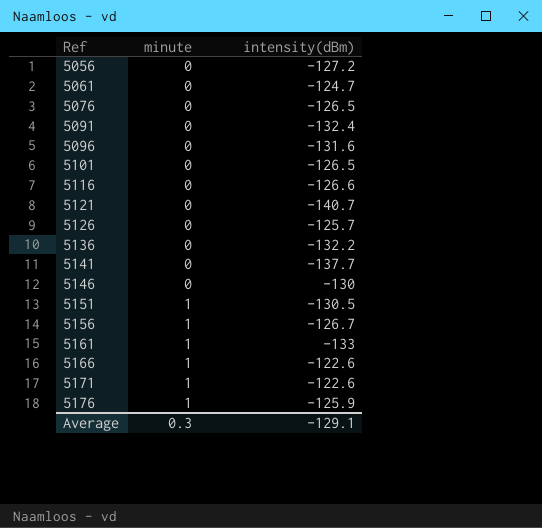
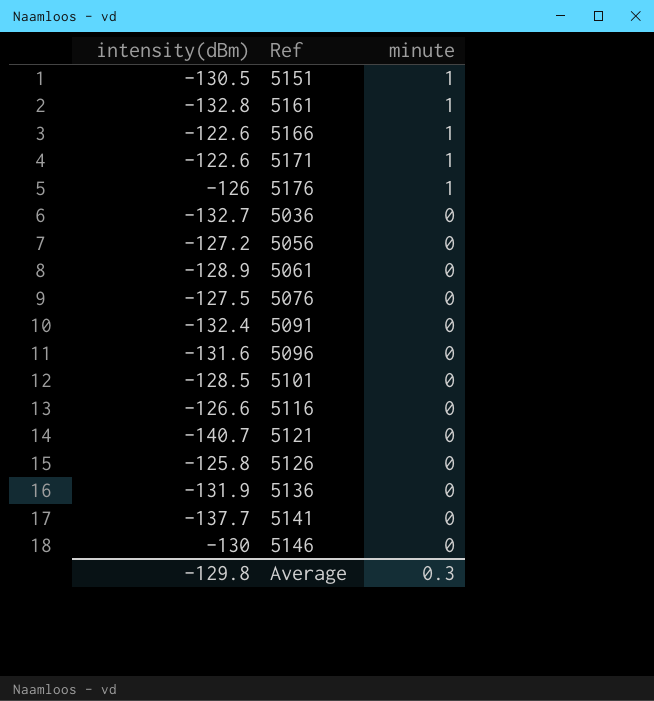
row order: Ref ascending -> minute descending
column intensity(dBm) | position: 3 -> 1
row 5156: 1 | -126.7 -> none
5161 | intensity(dBm): -133 -> -132.8
5176 | intensity(dBm): -125.9 -> -126
row 5036: none -> -132.7 | 0
5061 | intensity(dBm): -124.7 -> -128.9
5076 | intensity(dBm): -126.5 -> -127.5
5101 | intensity(dBm): -126.5 -> -128.5
5126 | intensity(dBm): -125.7 -> -125.8
5136 | intensity(dBm): -132.2 -> -131.9
Average | intensity(dBm): -129.1 -> -129.8

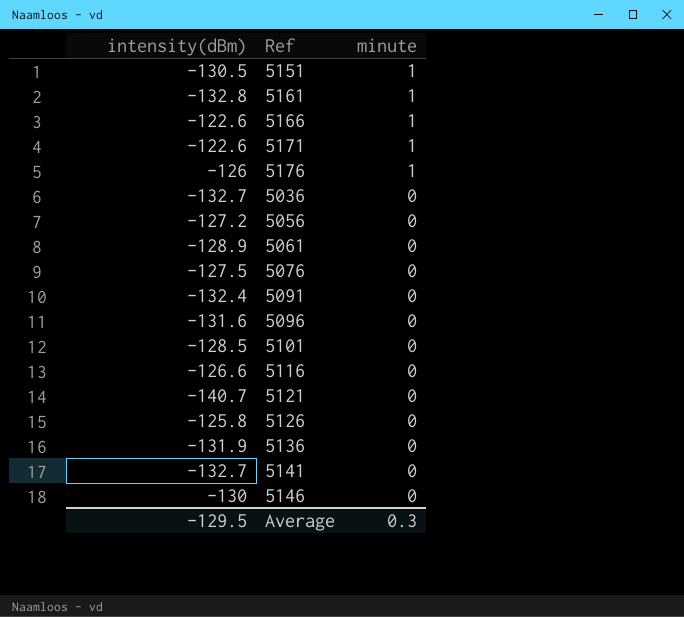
5141 | intensity(dBm): -137.7 -> -132.7
Average | intensity(dBm): -129.8 -> -129.5

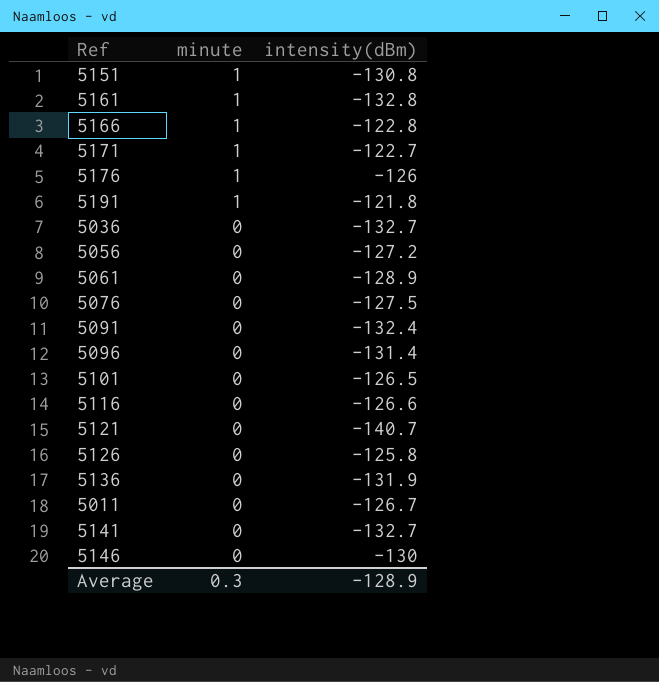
column intensity(dBm) | position: 1 -> 3
5151 | intensity(dBm): -130.5 -> -130.8
5166 | intensity(dBm): -122.6 -> -122.8
5171 | intensity(dBm): -122.6 -> -122.7
row 5191: none -> 1 | -121.8
5096 | intensity(dBm): -131.6 -> -131.4
5101 | intensity(dBm): -128.5 -> -126.5
row 5011: none -> 0 | -126.7
Average | intensity(dBm): -129.5 -> -128.9

